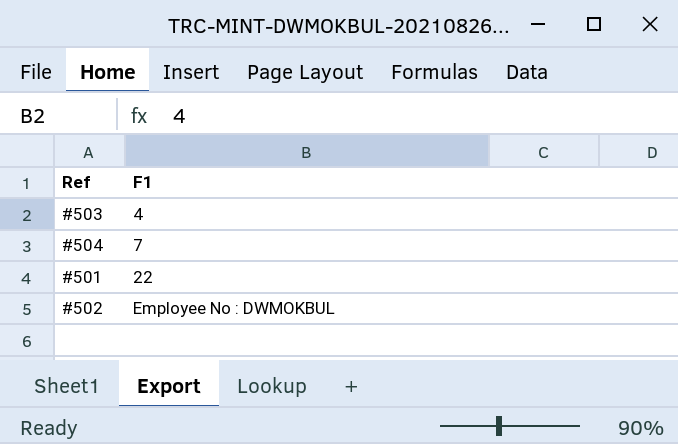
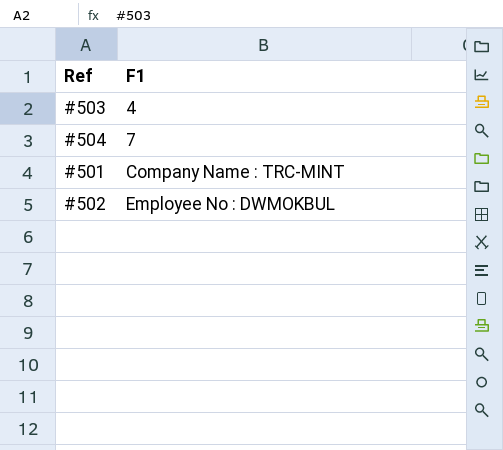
#501 | F1: 22 -> Company Name : TRC-MINT

